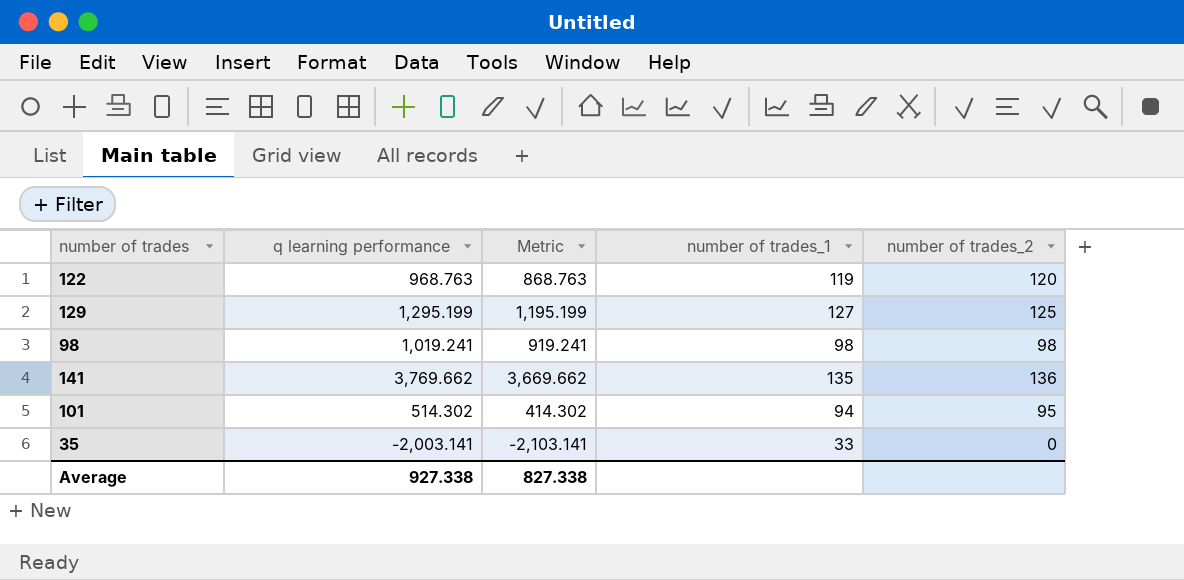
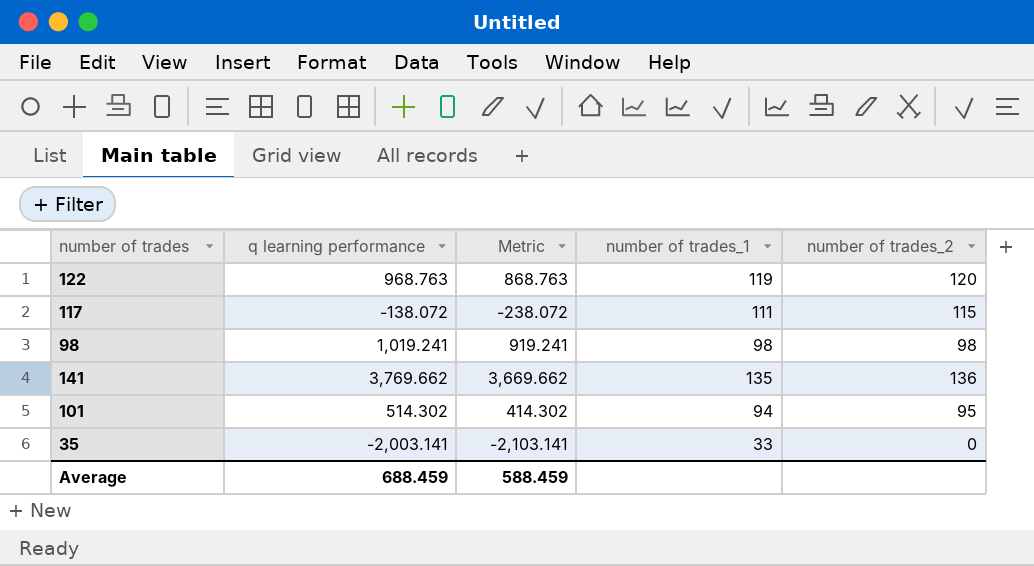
row 129: 1,295.199 | 1,195.199 | 127 | 125 -> none
row 117: none -> -138.072 | -238.072 | 111 | 115
Average | q learning performance: 927.338 -> 688.459
Average | Metric: 827.338 -> 588.459

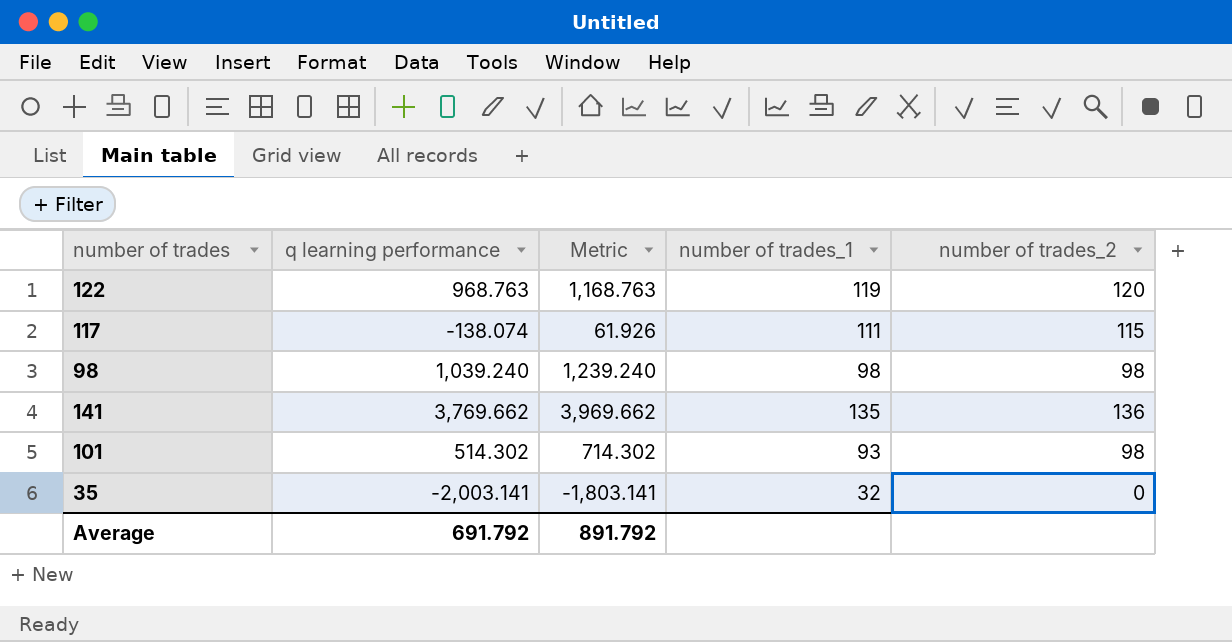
column Metric | formula: [q learning performance] - 100 -> [q learning performance] + 200
117 | q learning performance: -138.072 -> -138.074
98 | q learning performance: 1,019.241 -> 1,039.240
101 | number of trades_1: 94 -> 93
101 | number of trades_2: 95 -> 98
35 | number of trades_1: 33 -> 32
Average | q learning performance: 688.459 -> 691.792
Average | Metric: 588.459 -> 891.792

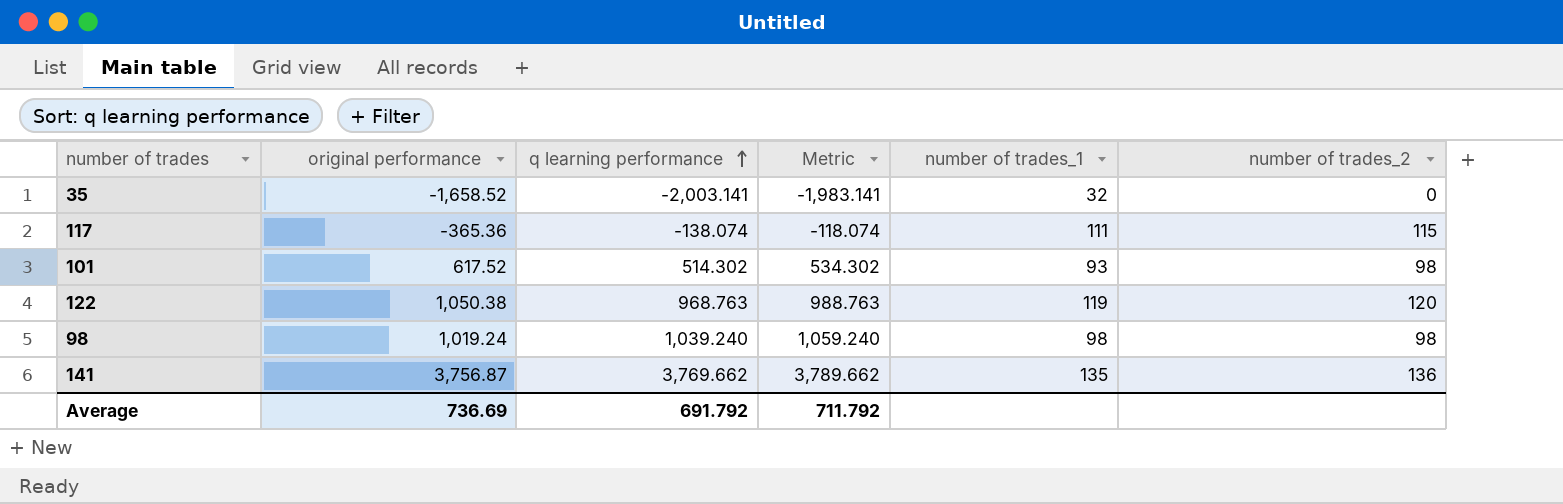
row order: none -> q learning performance ascending
column original performance | position: none -> 2
column Metric | formula: [q learning performance] + 200 -> [q learning performance] + 20
Average | Metric: 891.792 -> 711.792

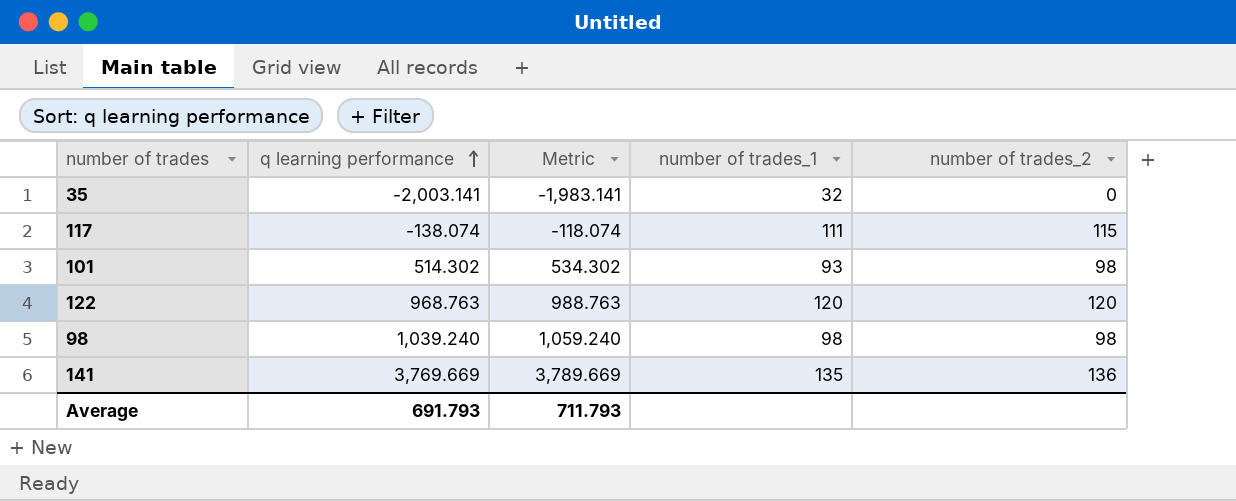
column original performance | position: 2 -> none
122 | number of trades_1: 119 -> 120
141 | q learning performance: 3,769.662 -> 3,769.669
141 | Metric: 3,789.662 -> 3,789.669
Average | q learning performance: 691.792 -> 691.793
Average | Metric: 711.792 -> 711.793

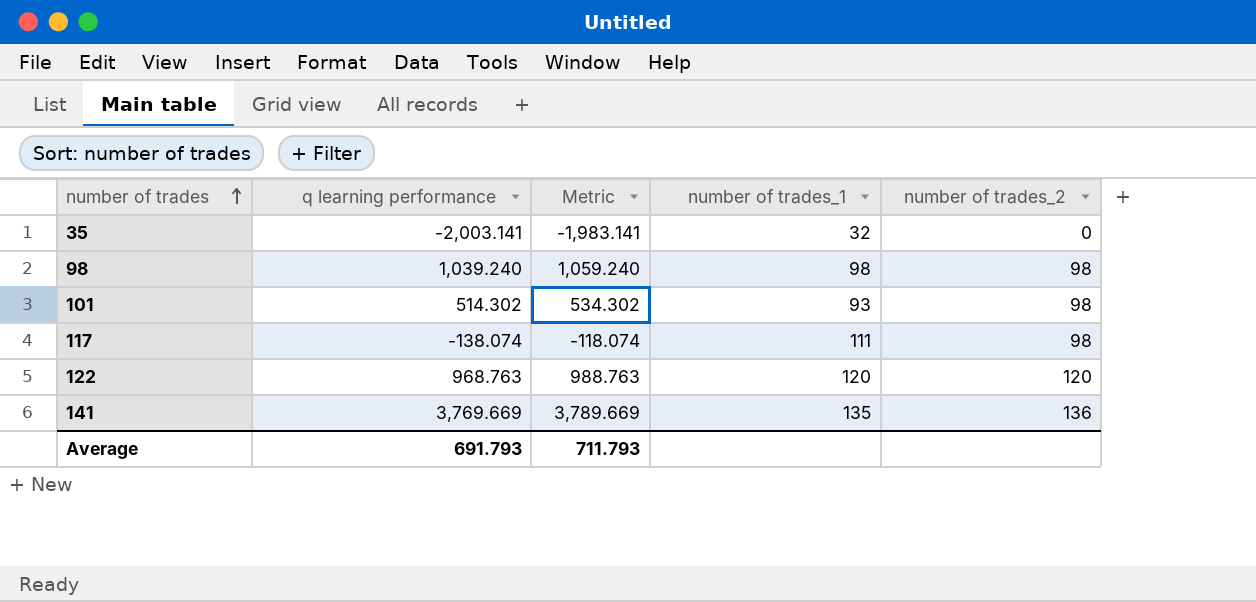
row order: q learning performance ascending -> number of trades ascending
117 | number of trades_2: 115 -> 98

